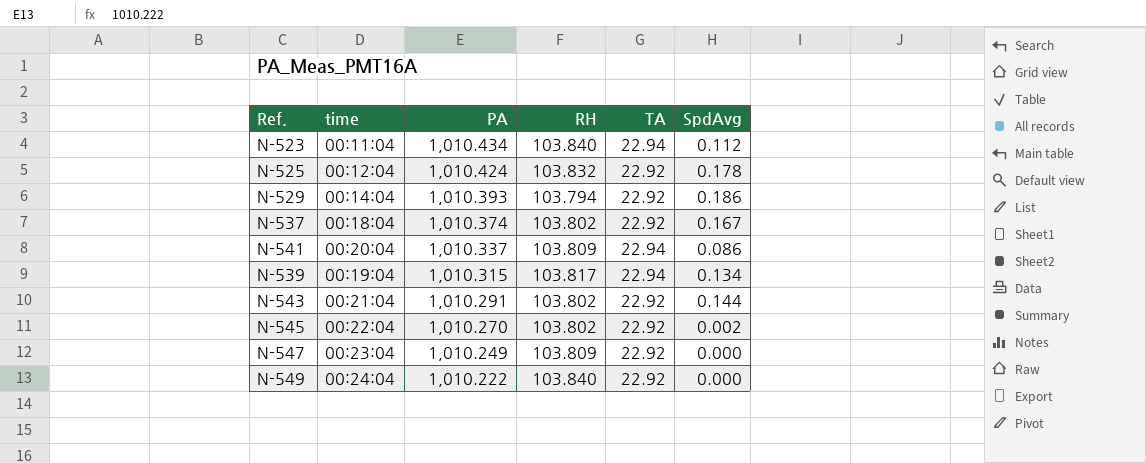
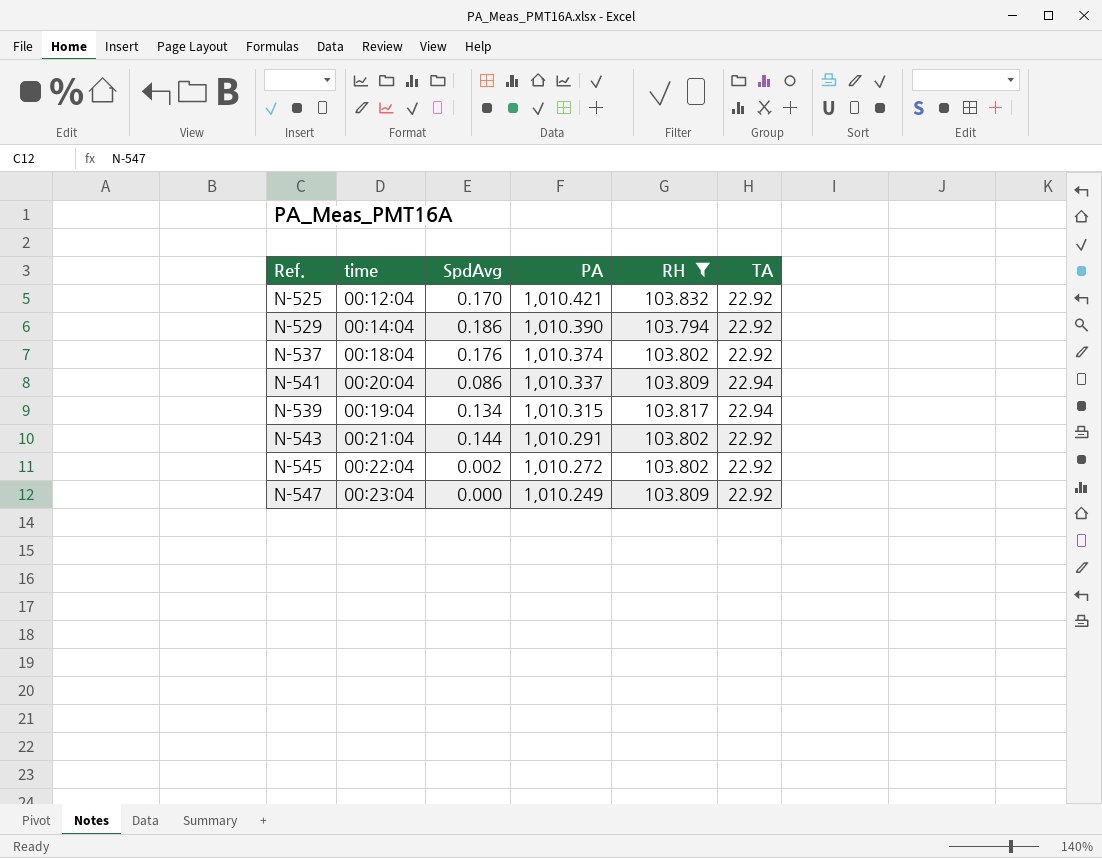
filter: none -> RH != 103.840
column SpdAvg | position: 6 -> 3
N-525 | SpdAvg: 0.178 -> 0.170
N-525 | PA: 1,010.424 -> 1,010.421
N-529 | PA: 1,010.393 -> 1,010.390
N-537 | SpdAvg: 0.167 -> 0.176
N-545 | PA: 1,010.270 -> 1,010.272

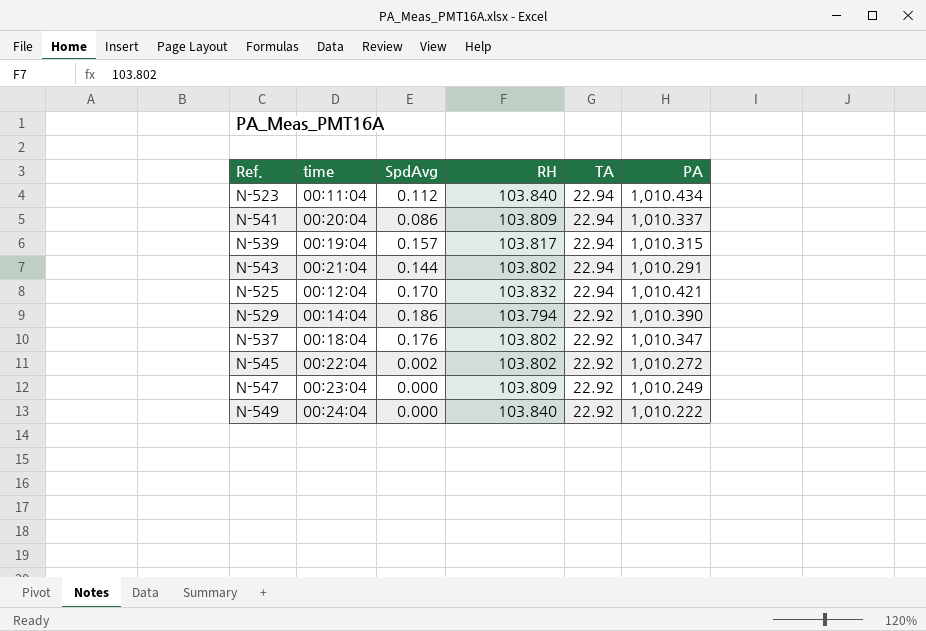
filter: RH != 103.840 -> none
row order: PA descending -> TA descending
column PA | position: 4 -> 6
N-539 | SpdAvg: 0.134 -> 0.157
N-543 | TA: 22.92 -> 22.94
N-525 | TA: 22.92 -> 22.94
N-537 | PA: 1,010.374 -> 1,010.347

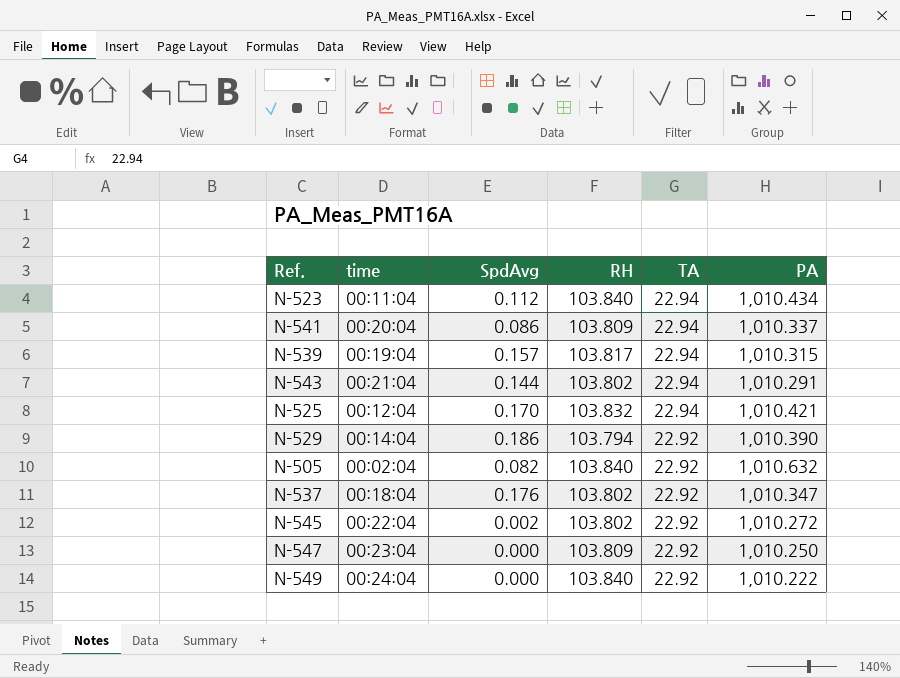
row N-505: none -> 00:02:04 | 0.082 | 103.840 | 22.92 | 1,010.632
N-547 | PA: 1,010.249 -> 1,010.250

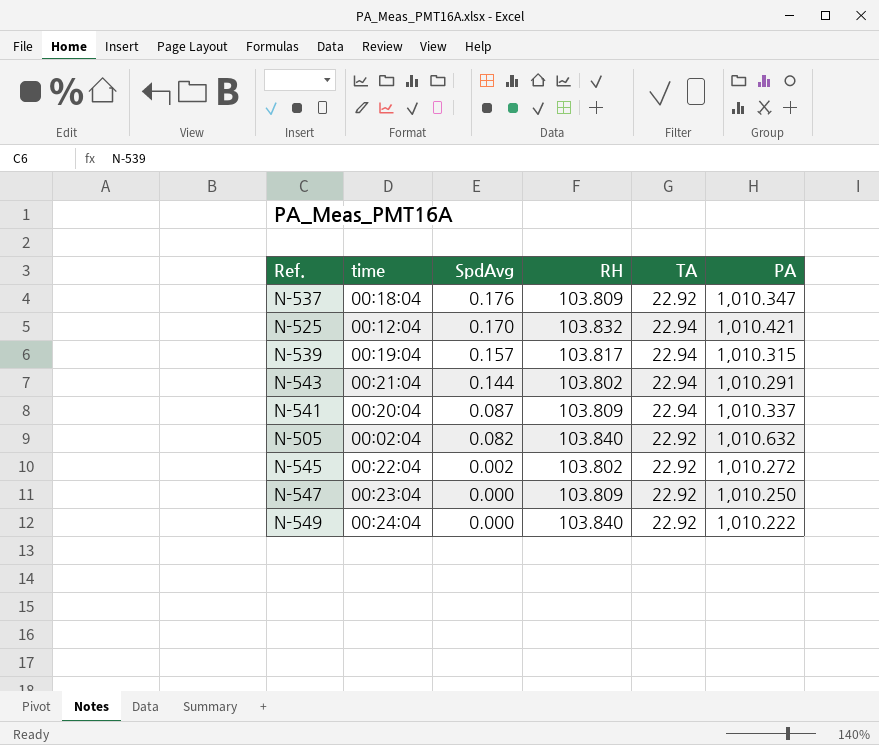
row order: TA descending -> SpdAvg descending
row N-523: 00:11:04 | 0.112 | 103.840 | 22.94 | 1,010.434 -> none
row N-529: 00:14:04 | 0.186 | 103.794 | 22.92 | 1,010.390 -> none
N-537 | RH: 103.802 -> 103.809
N-541 | SpdAvg: 0.086 -> 0.087

